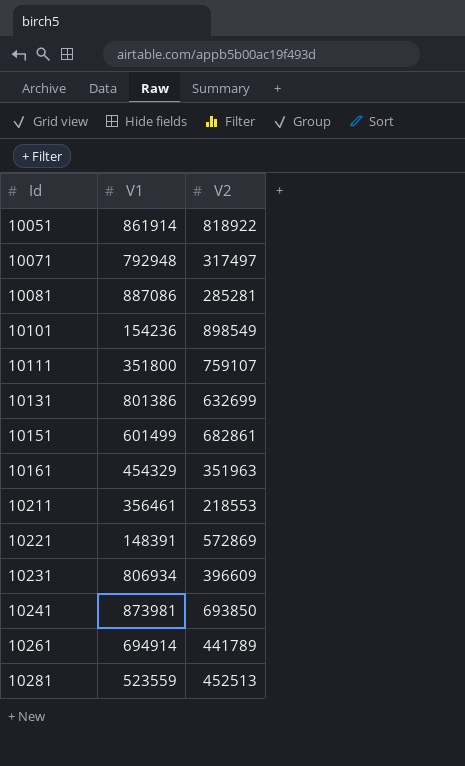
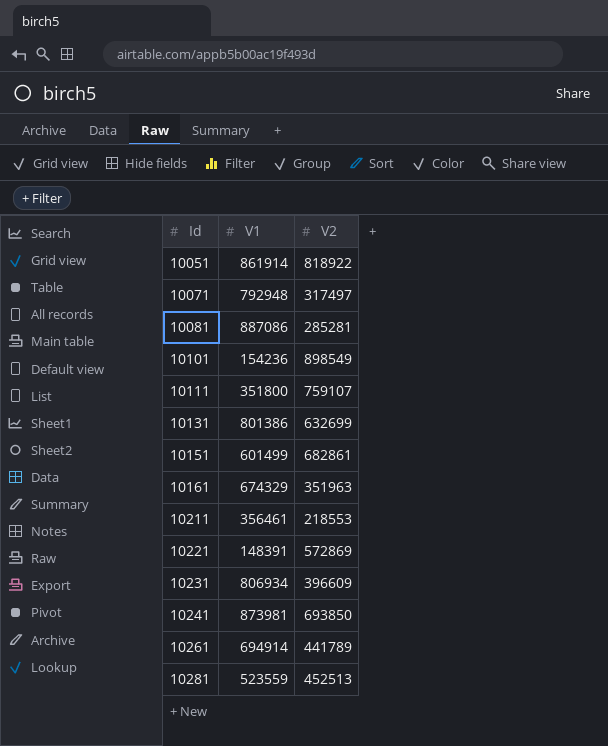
10161 | V1: 454329 -> 674329

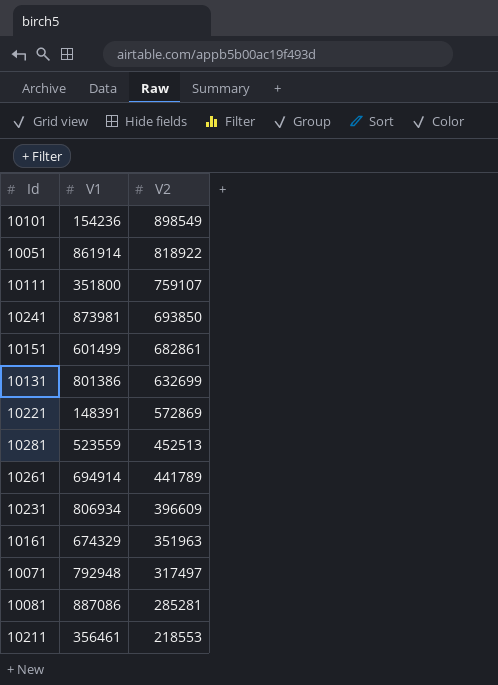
row order: Id ascending -> V2 descending

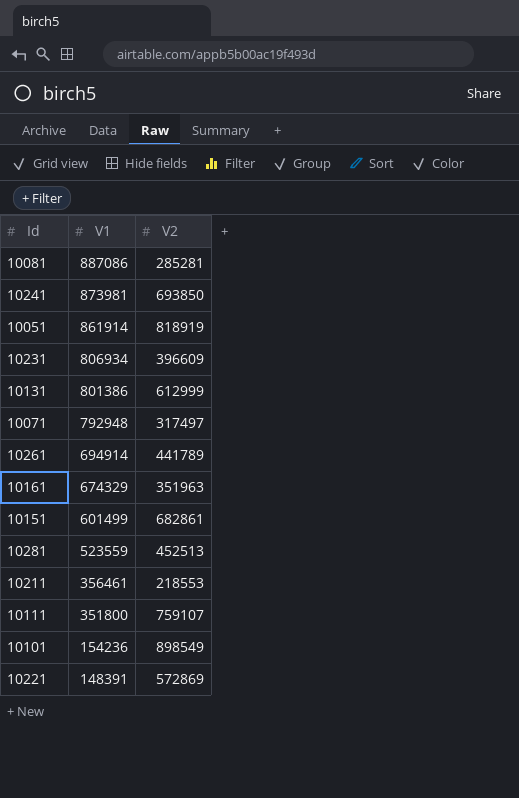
row order: V2 descending -> V1 descending
10051 | V2: 818922 -> 818919
10131 | V2: 632699 -> 612999

